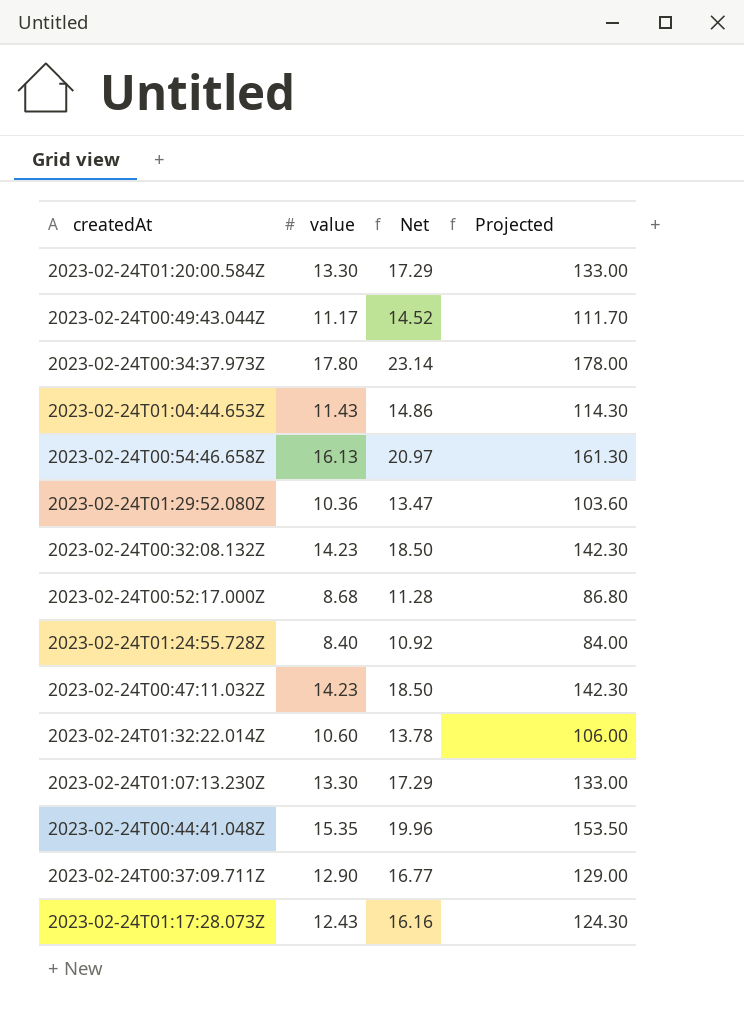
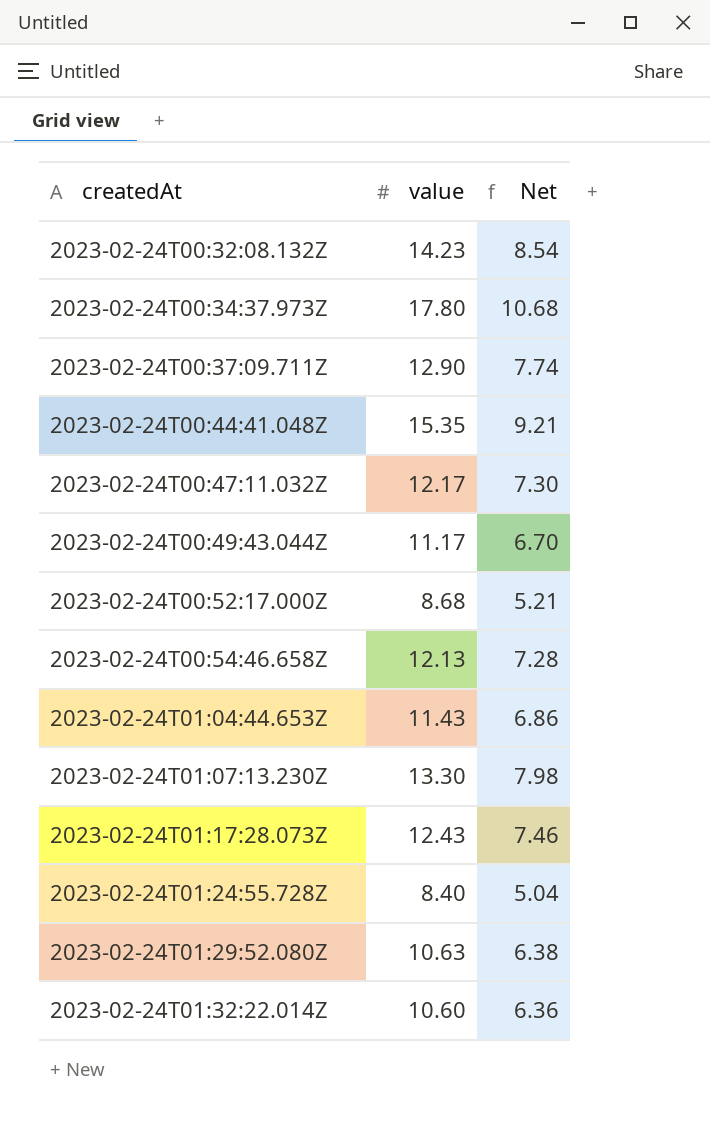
row order: none -> createdAt ascending
column Projected | formula: [value] * 10 -> none
column Net | formula: [value] * 1.3 -> [value] * 0.6
row 2023-02-24T01:20:00.584Z: 13.30 | 17.29 | 133.00 -> none
2023-02-24T00:47:11.032Z | value: 14.23 -> 12.17
2023-02-24T00:54:46.658Z | value: 16.13 -> 12.13
2023-02-24T01:29:52.080Z | value: 10.36 -> 10.63

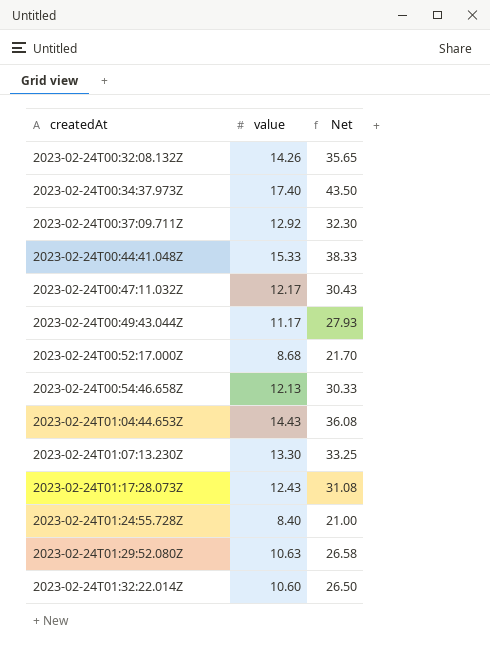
column Net | formula: [value] * 0.6 -> [value] * 2.5
2023-02-24T00:32:08.132Z | value: 14.23 -> 14.26
2023-02-24T00:34:37.973Z | value: 17.80 -> 17.40
2023-02-24T00:37:09.711Z | value: 12.90 -> 12.92
2023-02-24T00:44:41.048Z | value: 15.35 -> 15.33
2023-02-24T01:04:44.653Z | value: 11.43 -> 14.43

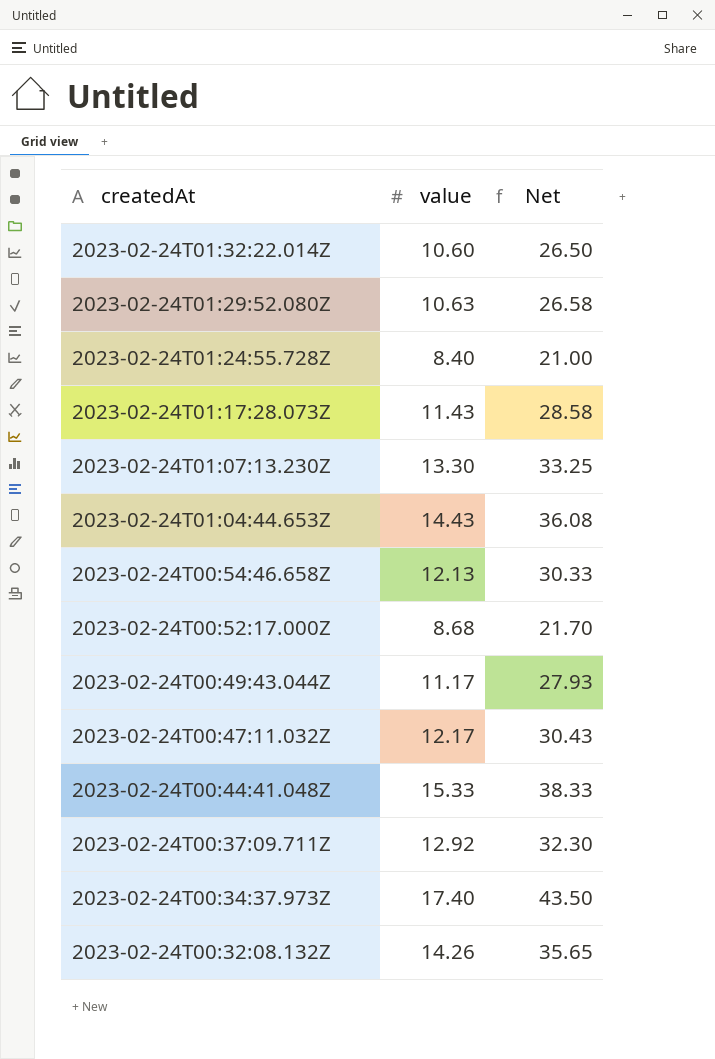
row order: createdAt ascending -> createdAt descending
2023-02-24T01:17:28.073Z | value: 12.43 -> 11.43
2023-02-24T01:17:28.073Z | Net: 31.08 -> 28.58

